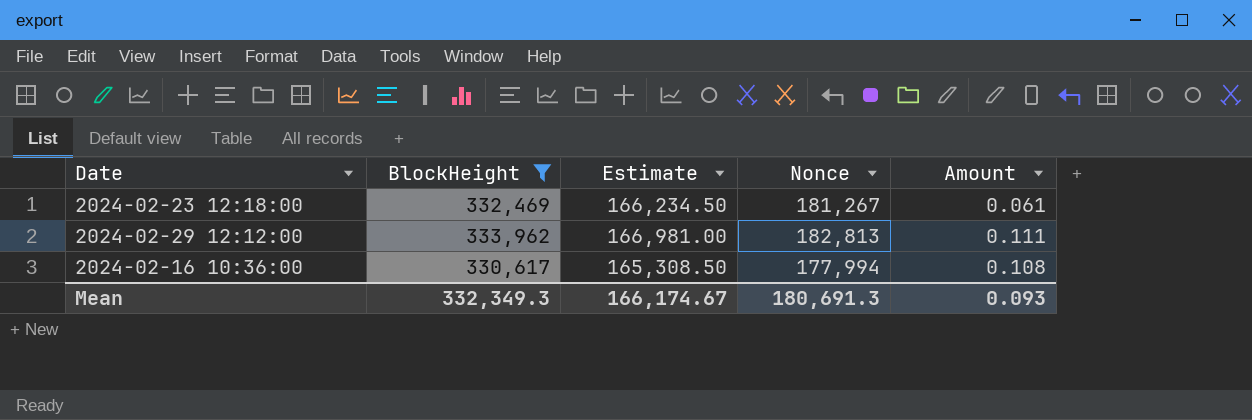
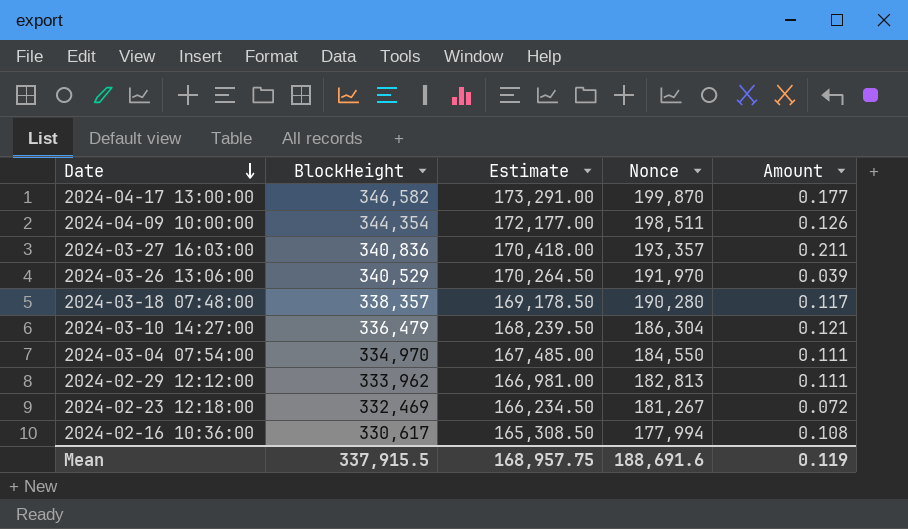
filter: BlockHeight <= 333,962 -> none
row order: none -> Date descending
2024-02-23 12:18:00 | Amount: 0.061 -> 0.072
Mean | BlockHeight: 332,349.3 -> 337,915.5
Mean | Estimate: 166,174.67 -> 168,957.75
Mean | Nonce: 180,691.3 -> 188,691.6
Mean | Amount: 0.093 -> 0.119

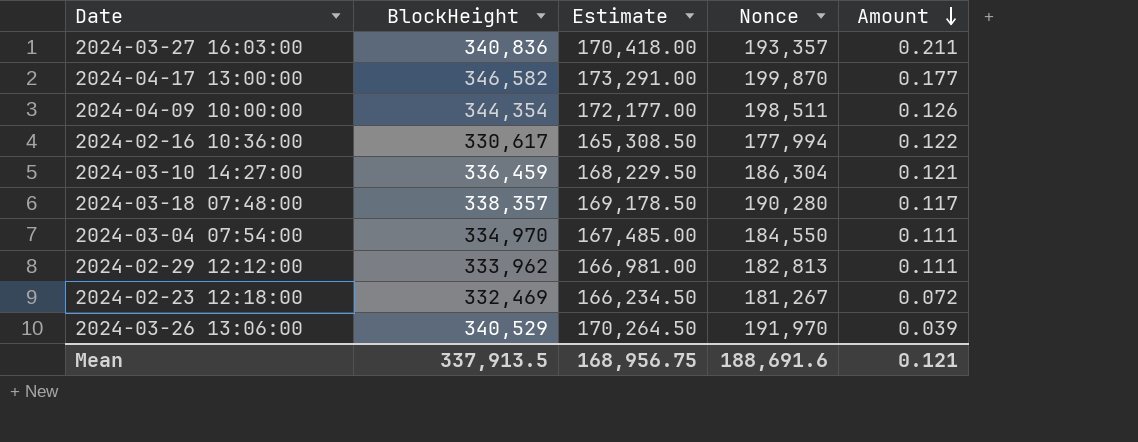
row order: Date descending -> Amount descending
2024-02-16 10:36:00 | Amount: 0.108 -> 0.122
2024-03-10 14:27:00 | BlockHeight: 336,479 -> 336,459
2024-03-10 14:27:00 | Estimate: 168,239.50 -> 168,229.50
Mean | BlockHeight: 337,915.5 -> 337,913.5
Mean | Estimate: 168,957.75 -> 168,956.75
Mean | Amount: 0.119 -> 0.121

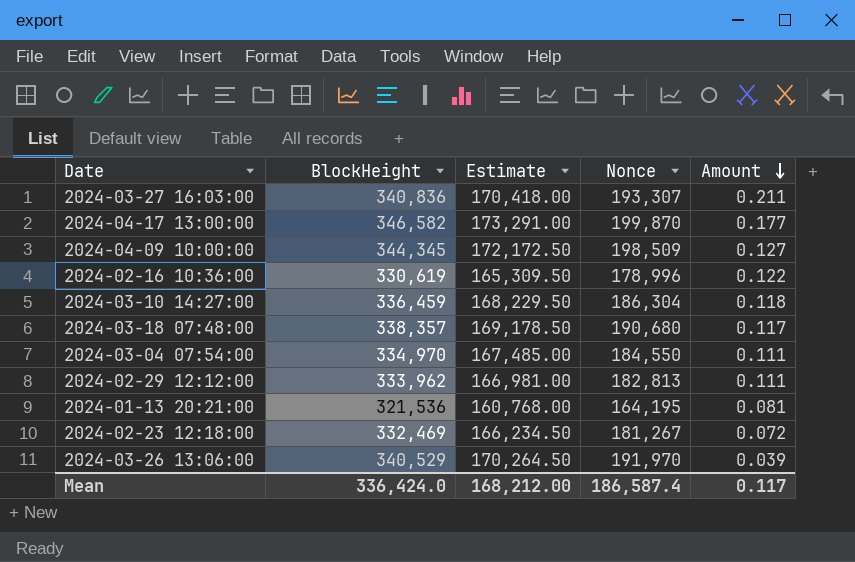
2024-03-27 16:03:00 | Nonce: 193,357 -> 193,307
2024-04-09 10:00:00 | BlockHeight: 344,354 -> 344,345
2024-04-09 10:00:00 | Estimate: 172,177.00 -> 172,172.50
2024-04-09 10:00:00 | Nonce: 198,511 -> 198,509
2024-04-09 10:00:00 | Amount: 0.126 -> 0.127
2024-02-16 10:36:00 | BlockHeight: 330,617 -> 330,619
2024-02-16 10:36:00 | Estimate: 165,308.50 -> 165,309.50
2024-02-16 10:36:00 | Nonce: 177,994 -> 178,996
2024-03-10 14:27:00 | Amount: 0.121 -> 0.118
2024-03-18 07:48:00 | Nonce: 190,280 -> 190,680
row 2024-01-13 20:21:00: none -> 321,536 | 160,768.00 | 164,195 | 0.081
Mean | BlockHeight: 337,913.5 -> 336,424.0
Mean | Estimate: 168,956.75 -> 168,212.00
Mean | Nonce: 188,691.6 -> 186,587.4
Mean | Amount: 0.121 -> 0.117

